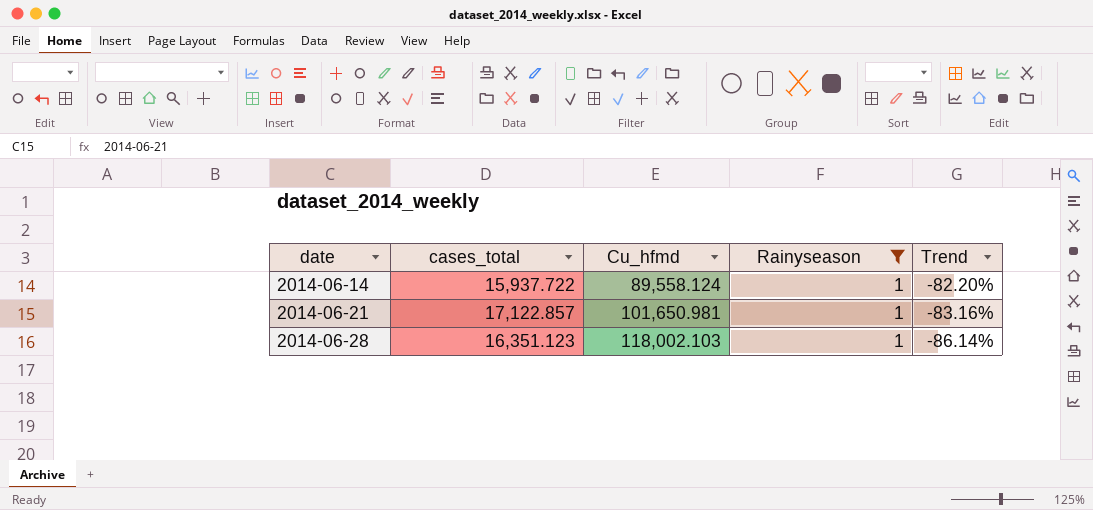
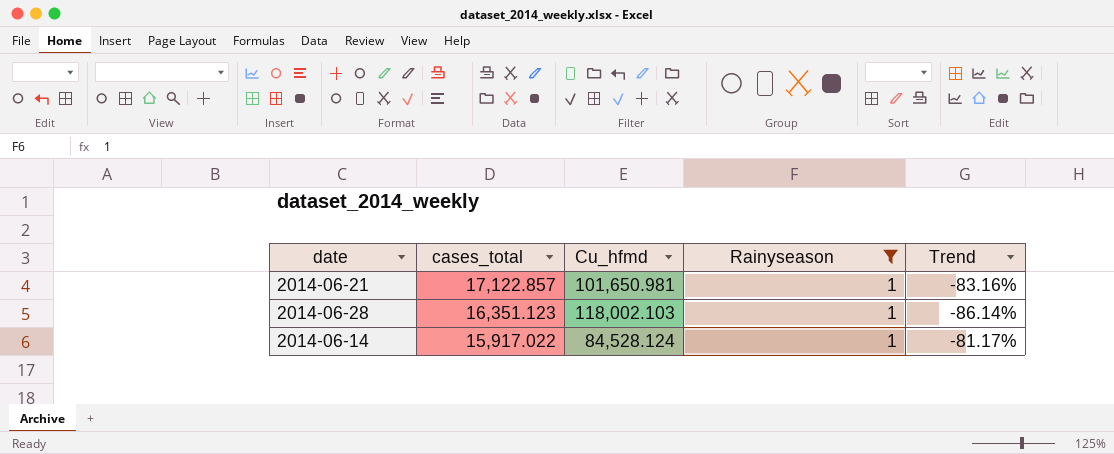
row order: date ascending -> cases_total descending
2014-06-14 | cases_total: 15,937.722 -> 15,917.022
2014-06-14 | Cu_hfmd: 89,558.124 -> 84,528.124
2014-06-14 | Trend: -82.20% -> -81.17%

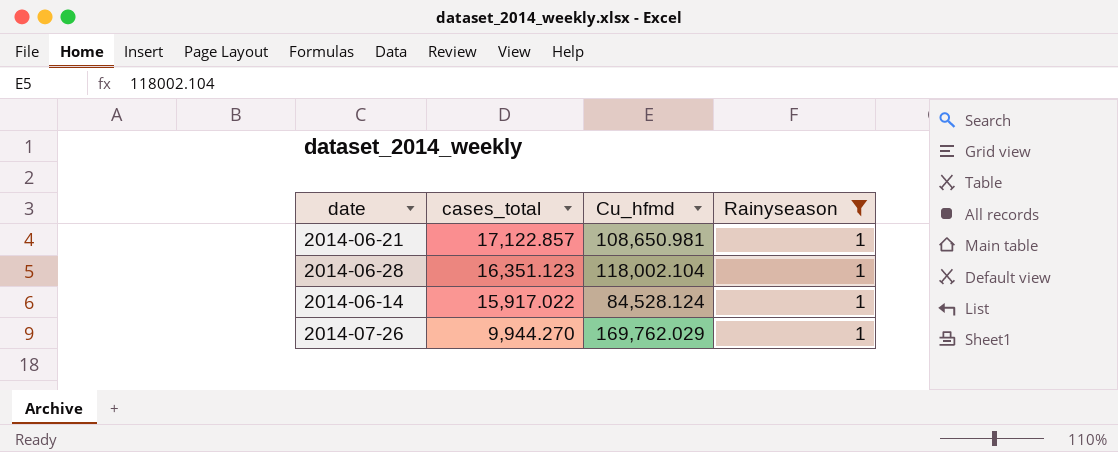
column Trend | formula: ([cases_total] - [Cu_hfmd]) / [Cu_hfmd] -> none
2014-06-21 | Cu_hfmd: 101,650.981 -> 108,650.981
2014-06-28 | Cu_hfmd: 118,002.103 -> 118,002.104
row 2014-07-26: none -> 9,944.270 | 169,762.029 | 1

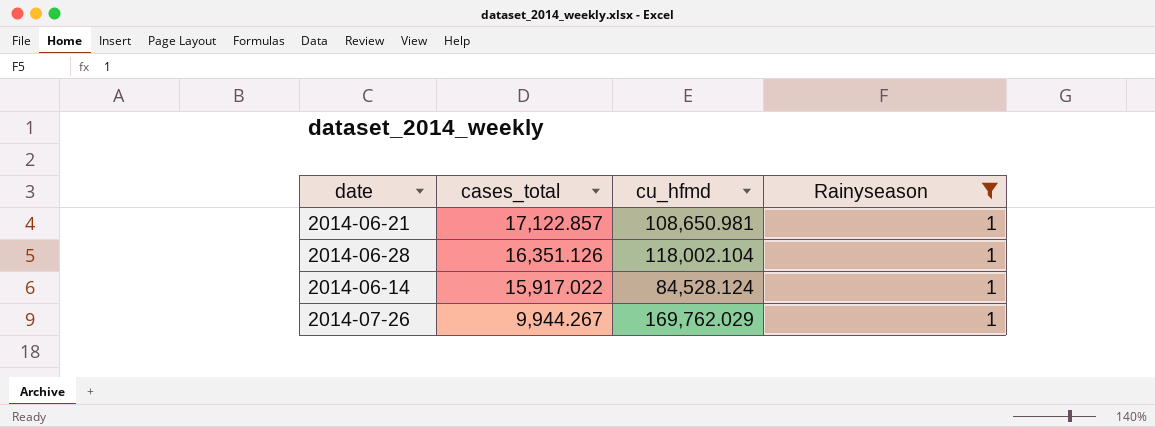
column name: Cu_hfmd -> cu_hfmd
2014-06-28 | cases_total: 16,351.123 -> 16,351.126
2014-07-26 | cases_total: 9,944.270 -> 9,944.267

